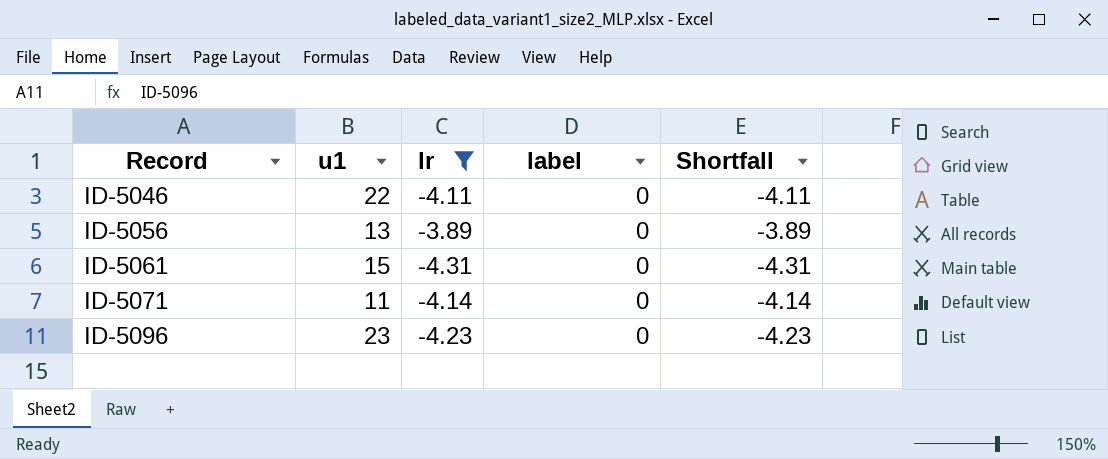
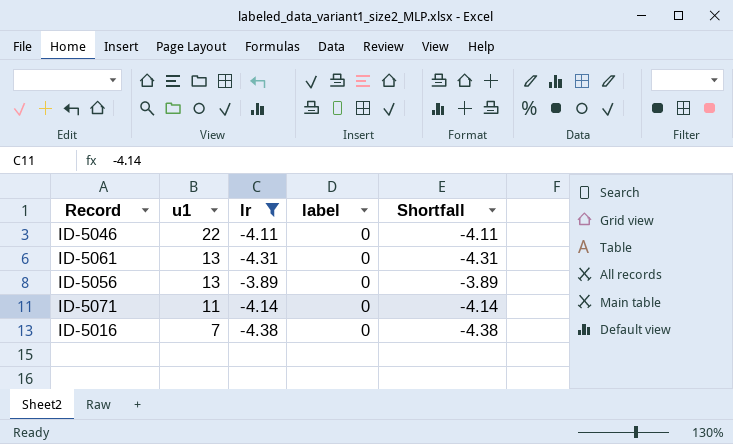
row order: Record ascending -> u1 descending
row ID-5096: 23 | -4.23 | 0 | -4.23 -> none
ID-5061 | u1: 15 -> 13
row ID-5016: none -> 7 | -4.38 | 0 | -4.38

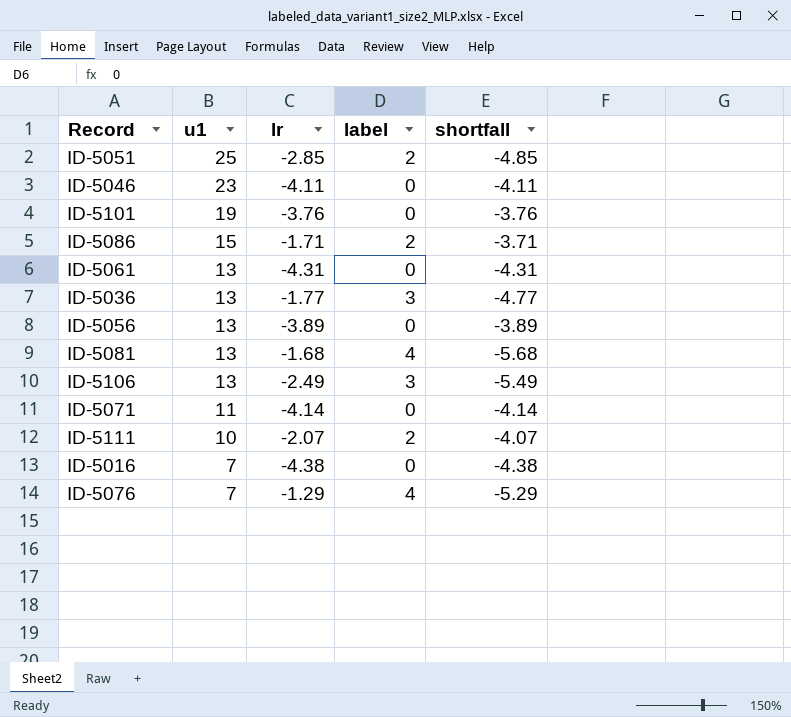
filter: lr <= -3.89 -> none
column name: Shortfall -> shortfall
ID-5046 | u1: 22 -> 23

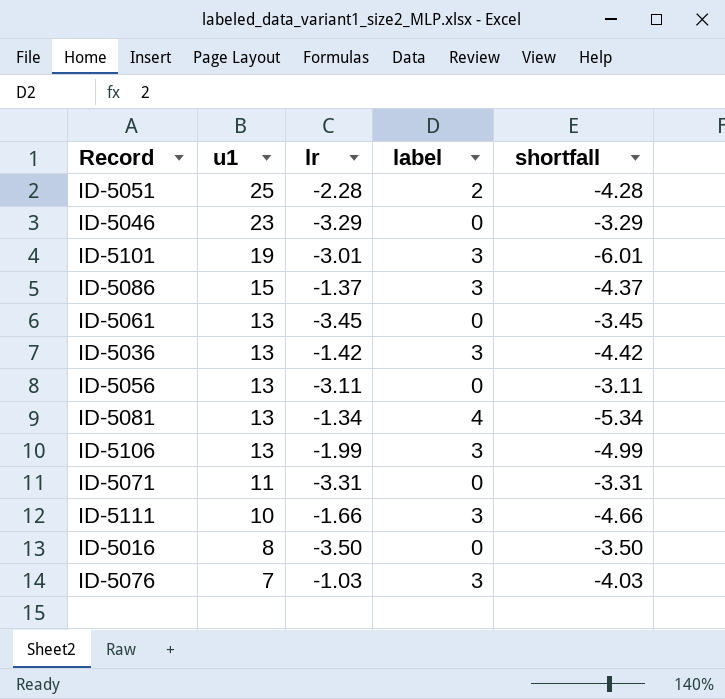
ID-5051 | lr: -2.85 -> -2.28
ID-5051 | shortfall: -4.85 -> -4.28
ID-5046 | lr: -4.11 -> -3.29
ID-5046 | shortfall: -4.11 -> -3.29
ID-5101 | lr: -3.76 -> -3.01
ID-5101 | label: 0 -> 3
ID-5101 | shortfall: -3.76 -> -6.01
ID-5086 | lr: -1.71 -> -1.37
ID-5086 | label: 2 -> 3
ID-5086 | shortfall: -3.71 -> -4.37
ID-5061 | lr: -4.31 -> -3.45
ID-5061 | shortfall: -4.31 -> -3.45
ID-5036 | lr: -1.77 -> -1.42
ID-5036 | shortfall: -4.77 -> -4.42
ID-5056 | lr: -3.89 -> -3.11
ID-5056 | shortfall: -3.89 -> -3.11
ID-5081 | lr: -1.68 -> -1.34
ID-5081 | shortfall: -5.68 -> -5.34
ID-5106 | lr: -2.49 -> -1.99
ID-5106 | shortfall: -5.49 -> -4.99
ID-5071 | lr: -4.14 -> -3.31
ID-5071 | shortfall: -4.14 -> -3.31
ID-5111 | lr: -2.07 -> -1.66
ID-5111 | label: 2 -> 3
ID-5111 | shortfall: -4.07 -> -4.66
ID-5016 | u1: 7 -> 8
ID-5016 | lr: -4.38 -> -3.50
ID-5016 | shortfall: -4.38 -> -3.50
ID-5076 | lr: -1.29 -> -1.03
ID-5076 | label: 4 -> 3
ID-5076 | shortfall: -5.29 -> -4.03

